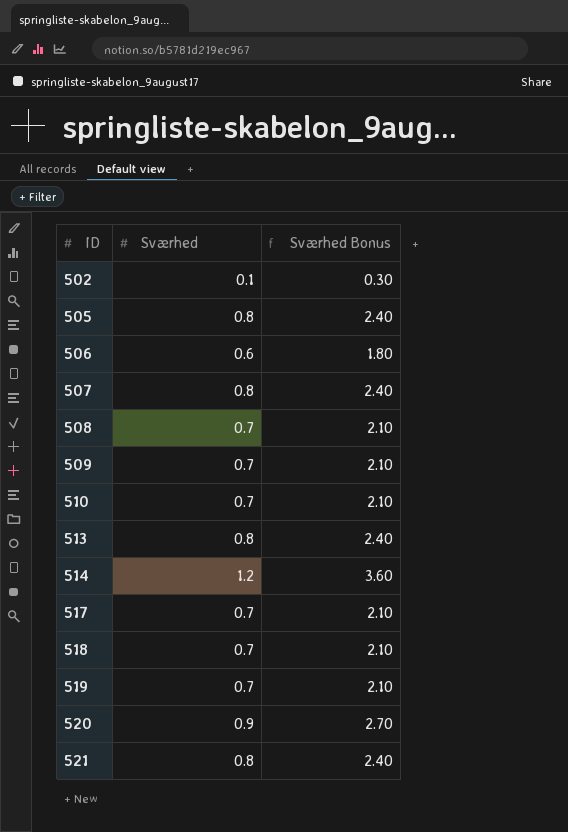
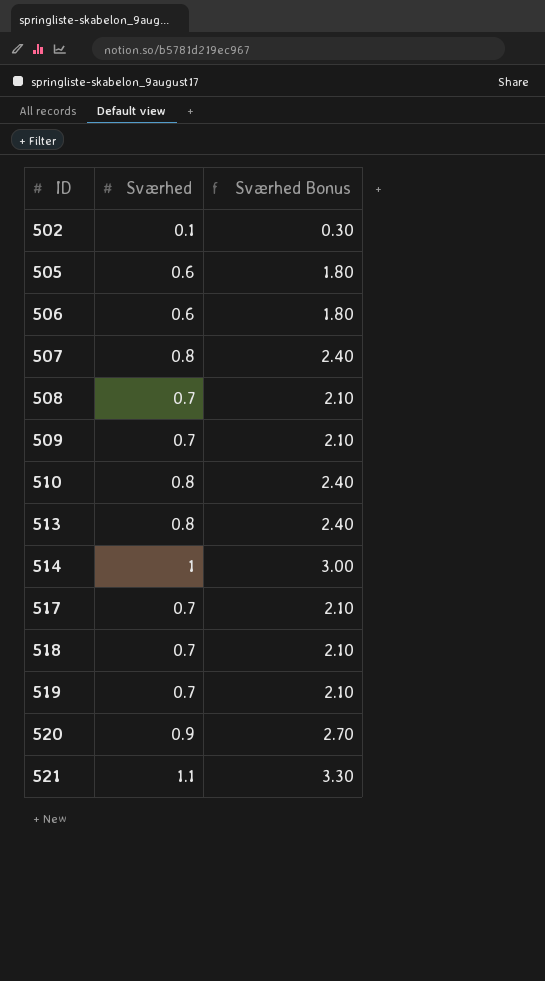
505 | Sværhed: 0.8 -> 0.6
505 | Sværhed Bonus: 2.40 -> 1.80
510 | Sværhed: 0.7 -> 0.8
510 | Sværhed Bonus: 2.10 -> 2.40
514 | Sværhed: 1.2 -> 1
514 | Sværhed Bonus: 3.60 -> 3.00
521 | Sværhed: 0.8 -> 1.1
521 | Sværhed Bonus: 2.40 -> 3.30

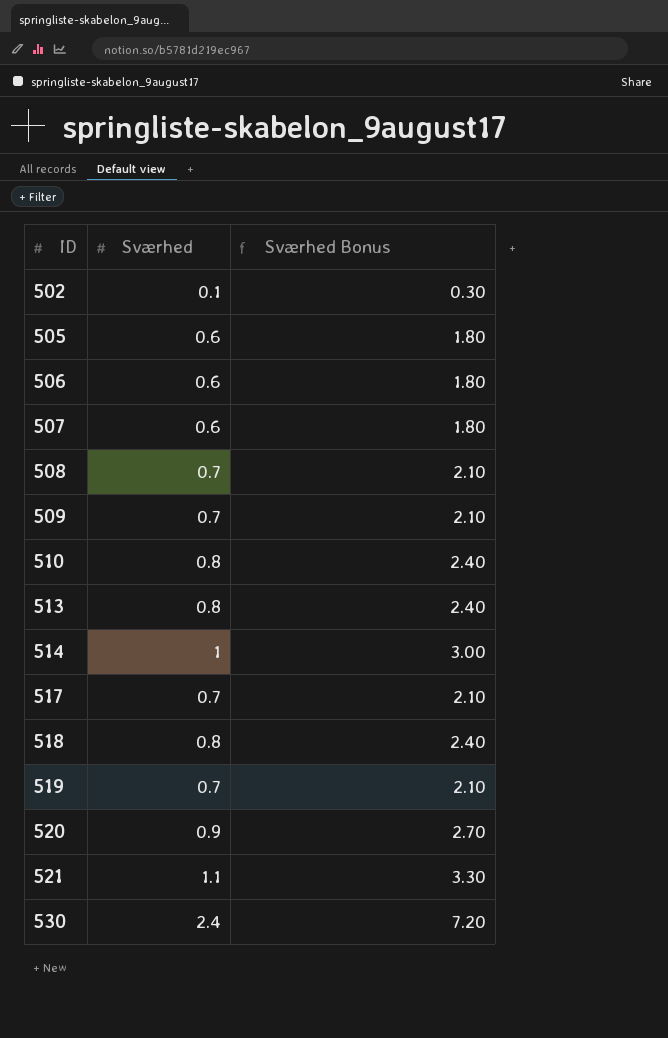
507 | Sværhed: 0.8 -> 0.6
507 | Sværhed Bonus: 2.40 -> 1.80
518 | Sværhed: 0.7 -> 0.8
518 | Sværhed Bonus: 2.10 -> 2.40
row 530: none -> 2.4 | 7.20

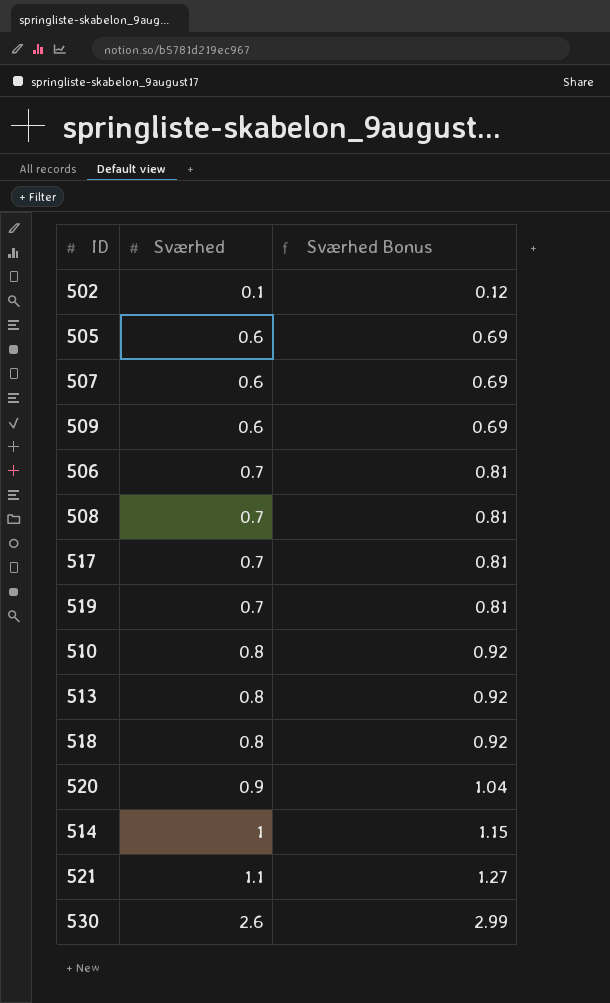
row order: ID ascending -> Sværhed ascending
column Sværhed Bonus | formula: [Sværhed] * 3 -> [Sværhed] * 1.15
509 | Sværhed: 0.7 -> 0.6
506 | Sværhed: 0.6 -> 0.7
530 | Sværhed: 2.4 -> 2.6

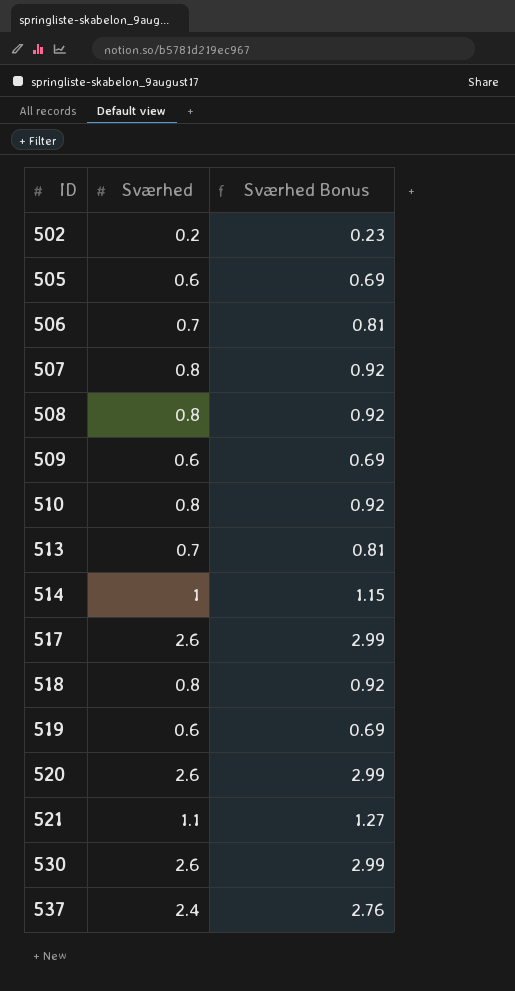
row order: Sværhed ascending -> ID ascending
502 | Sværhed: 0.1 -> 0.2
502 | Sværhed Bonus: 0.12 -> 0.23
507 | Sværhed: 0.6 -> 0.8
507 | Sværhed Bonus: 0.69 -> 0.92
508 | Sværhed: 0.7 -> 0.8
508 | Sværhed Bonus: 0.81 -> 0.92
513 | Sværhed: 0.8 -> 0.7
513 | Sværhed Bonus: 0.92 -> 0.81
517 | Sværhed: 0.7 -> 2.6
517 | Sværhed Bonus: 0.81 -> 2.99
519 | Sværhed: 0.7 -> 0.6
519 | Sværhed Bonus: 0.81 -> 0.69
520 | Sværhed: 0.9 -> 2.6
520 | Sværhed Bonus: 1.04 -> 2.99
row 537: none -> 2.4 | 2.76

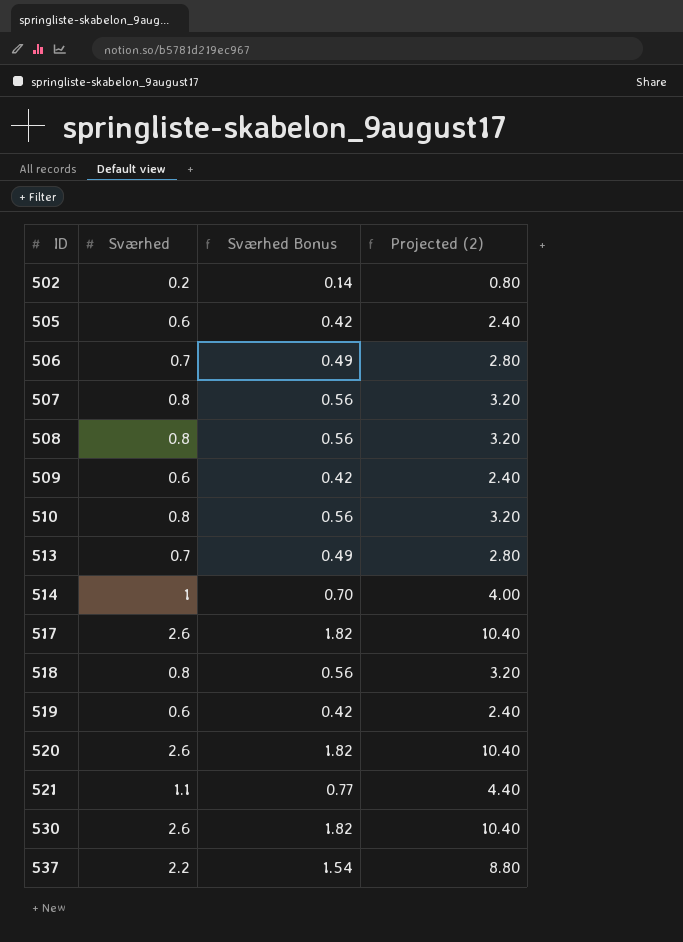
column Sværhed Bonus | formula: [Sværhed] * 1.15 -> [Sværhed] * 0.7
column Projected (2) | formula: none -> [Sværhed] * 4
537 | Sværhed: 2.4 -> 2.2

